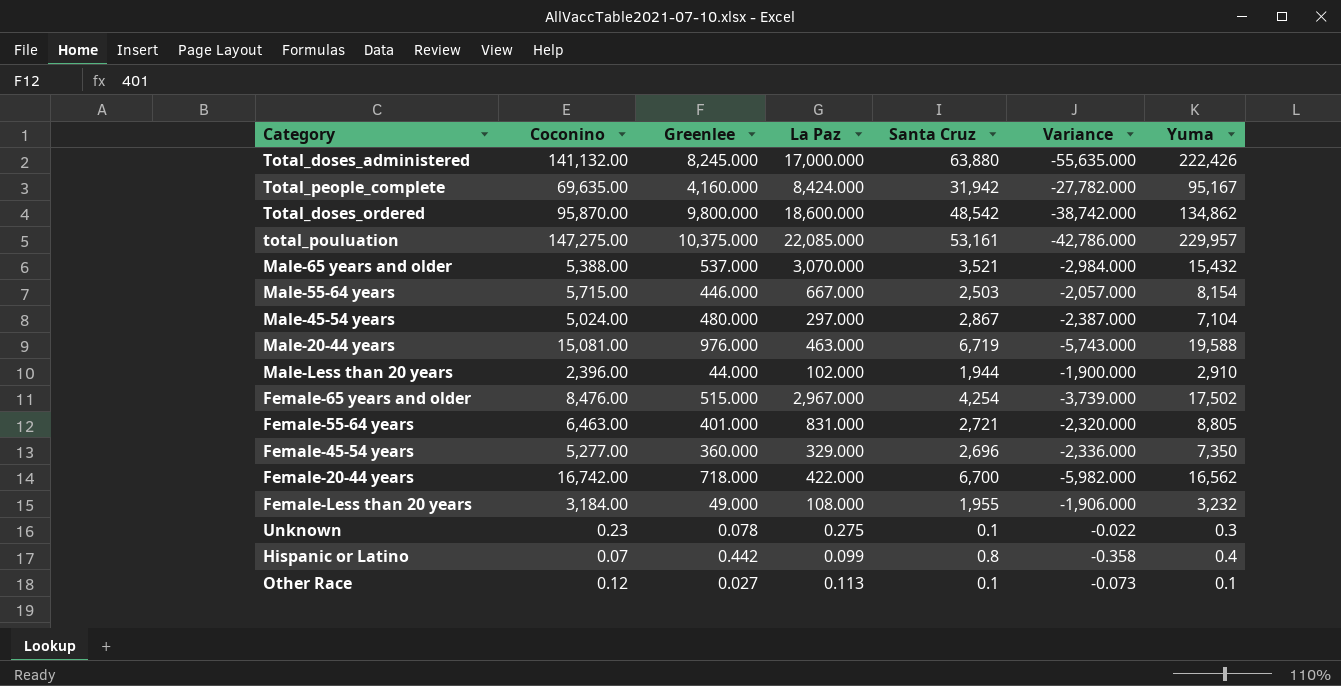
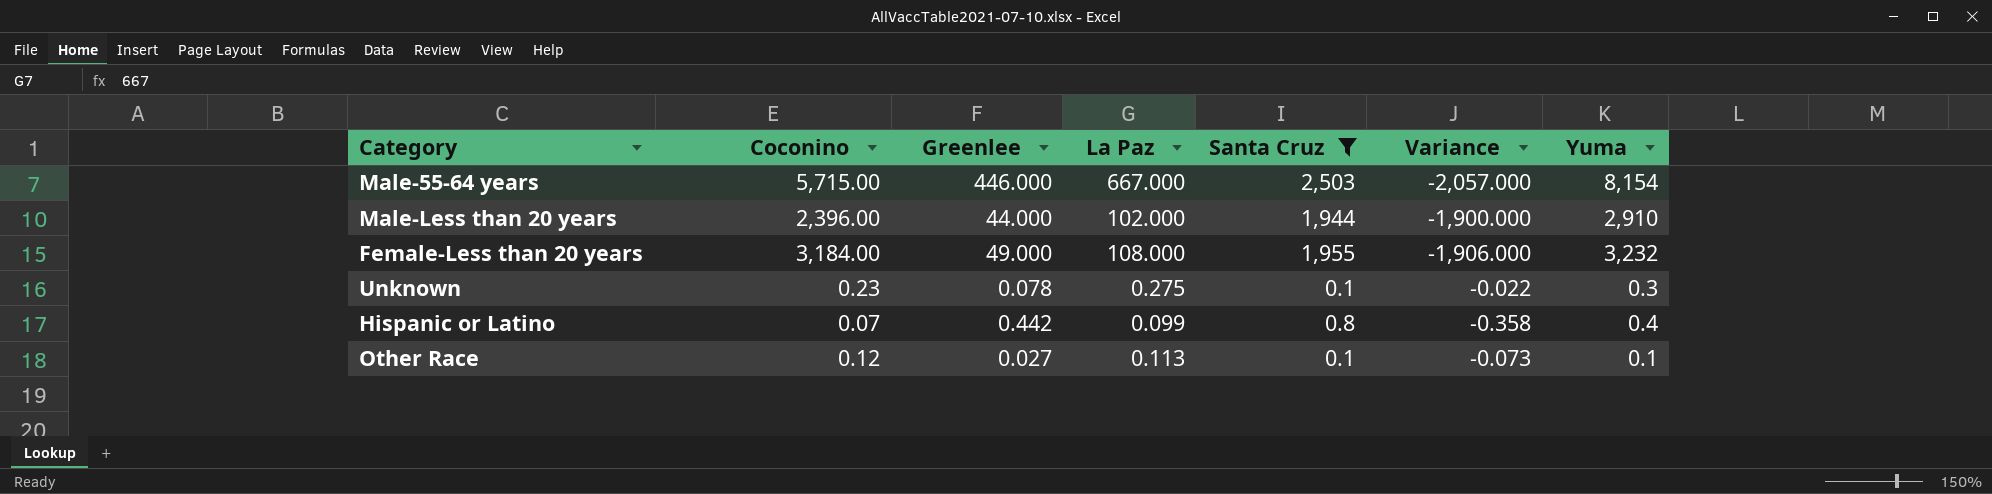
filter: none -> Santa Cruz <= 2,503

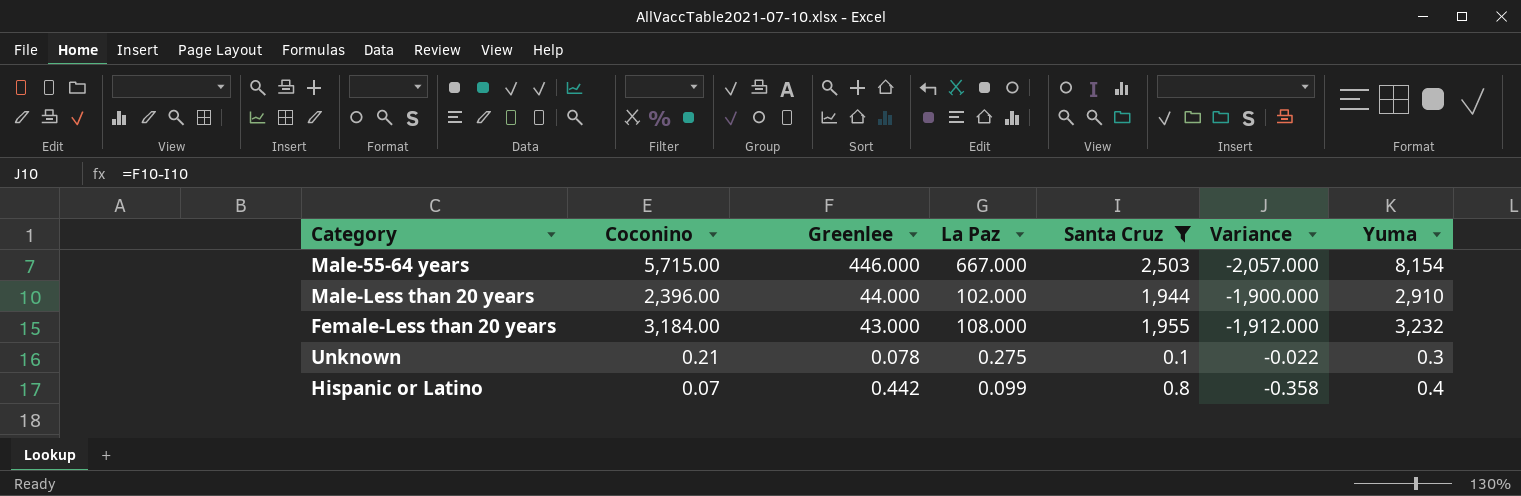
row Other Race: 0.12 | 0.027 | 0.113 | 0.1 | -0.073 | 0.1 -> none
Female-Less than 20 years | Greenlee: 49.000 -> 43.000
Female-Less than 20 years | Variance: -1,906.000 -> -1,912.000
Unknown | Coconino: 0.23 -> 0.21

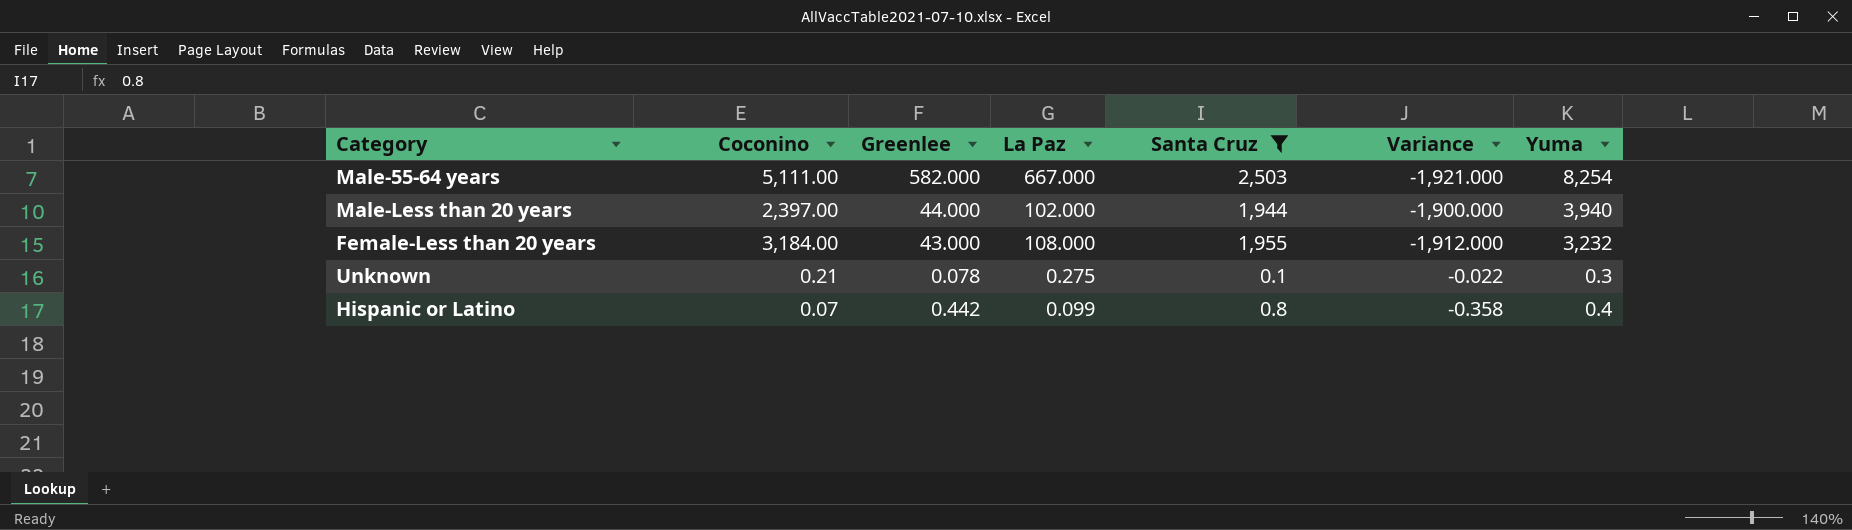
Male-55-64 years | Coconino: 5,715.00 -> 5,111.00
Male-55-64 years | Greenlee: 446.000 -> 582.000
Male-55-64 years | Variance: -2,057.000 -> -1,921.000
Male-55-64 years | Yuma: 8,154 -> 8,254
Male-Less than 20 years | Coconino: 2,396.00 -> 2,397.00
Male-Less than 20 years | Yuma: 2,910 -> 3,940

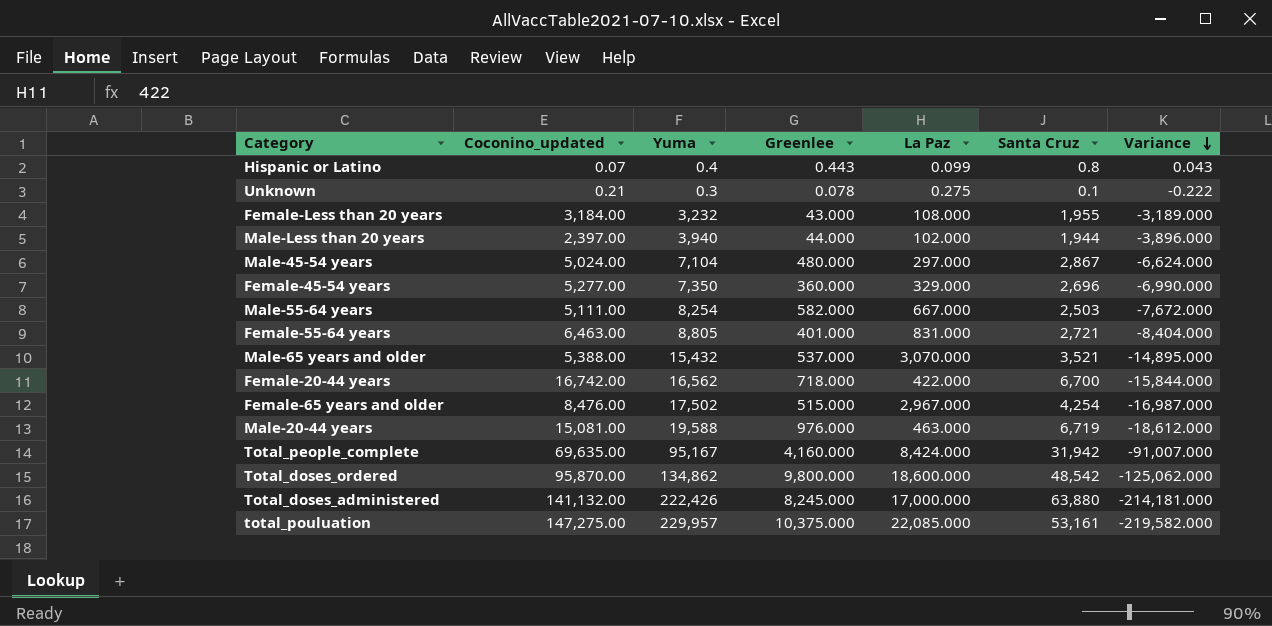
filter: Santa Cruz <= 2,503 -> none
row order: none -> Variance descending
column name: Coconino -> Coconino_updated
column Yuma | position: 7 -> 3
column Variance | formula: [Greenlee] - [Santa Cruz] -> [Greenlee] - [Yuma]
Hispanic or Latino | Greenlee: 0.442 -> 0.443

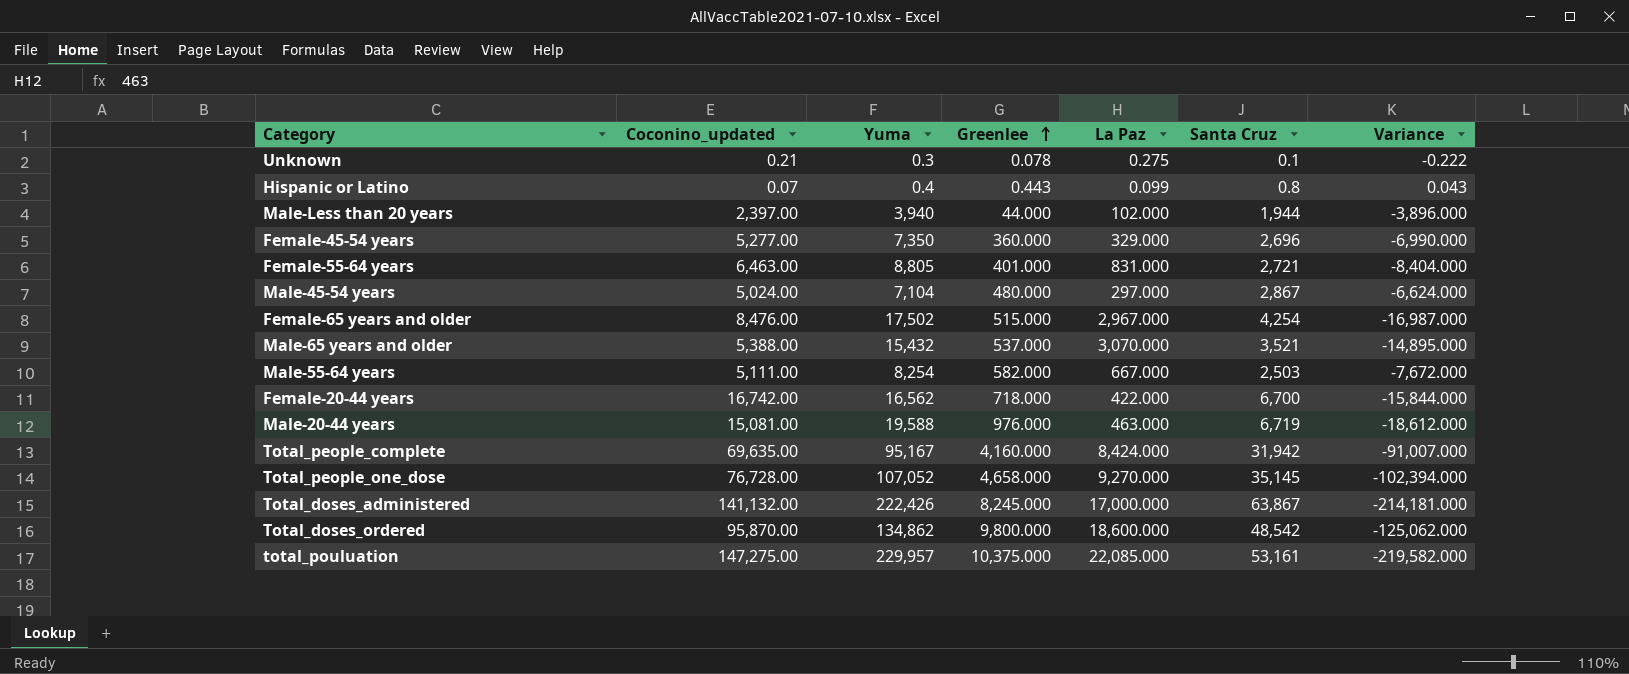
row order: Variance descending -> Greenlee ascending
row Female-Less than 20 years: 3,184.00 | 3,232 | 43.000 | 108.000 | 1,955 | -3,189.000 -> none
row Total_people_one_dose: none -> 76,728.00 | 107,052 | 4,658.000 | 9,270.000 | 35,145 | -102,394.000
Total_doses_administered | Santa Cruz: 63,880 -> 63,867

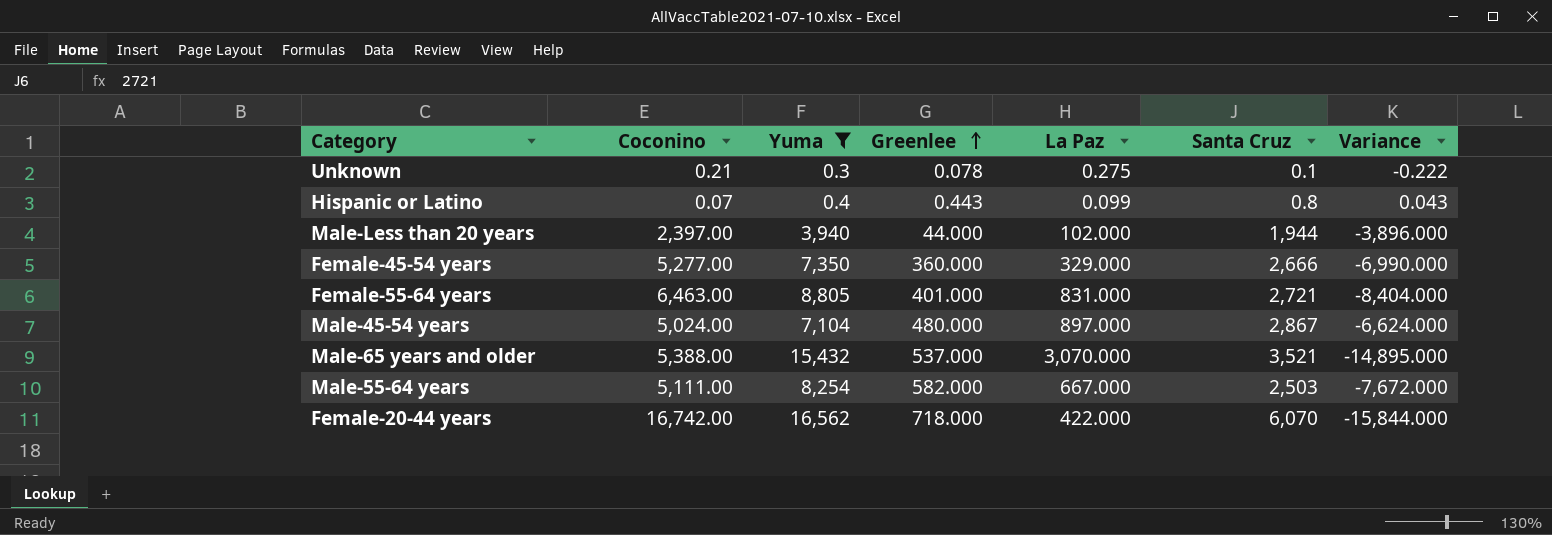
filter: none -> Yuma <= 16,562
column name: Coconino_updated -> Coconino
Female-45-54 years | Santa Cruz: 2,696 -> 2,666
Male-45-54 years | La Paz: 297.000 -> 897.000
Female-20-44 years | Santa Cruz: 6,700 -> 6,070

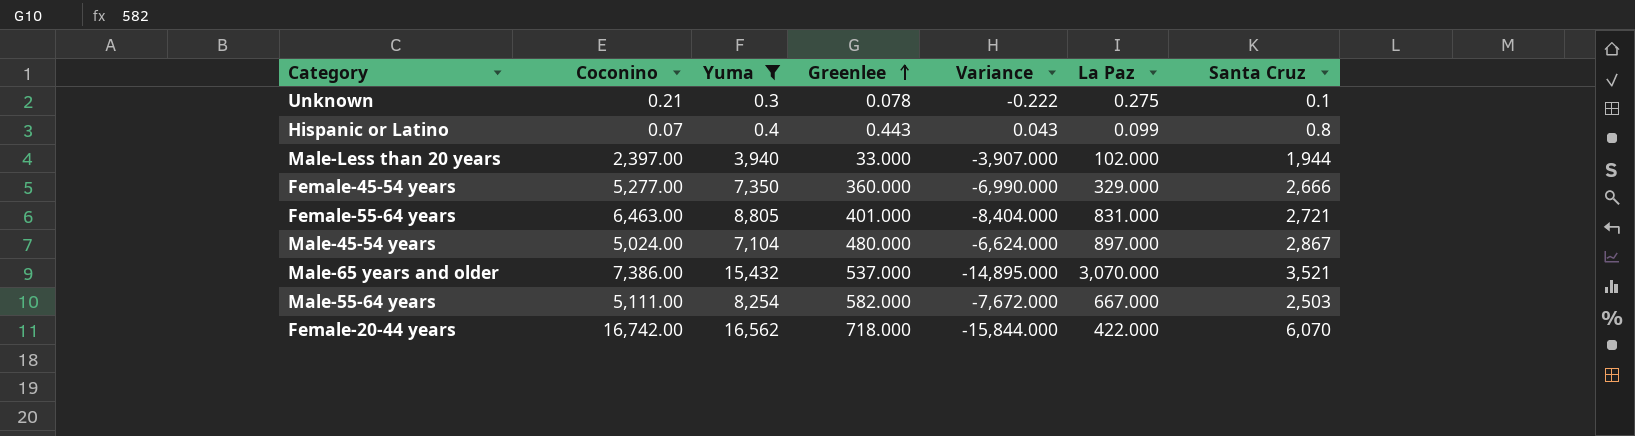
column Variance | position: 7 -> 5
Male-Less than 20 years | Greenlee: 44.000 -> 33.000
Male-Less than 20 years | Variance: -3,896.000 -> -3,907.000
Male-65 years and older | Coconino: 5,388.00 -> 7,386.00

